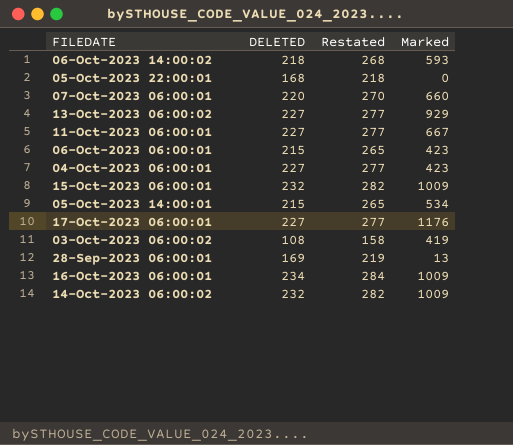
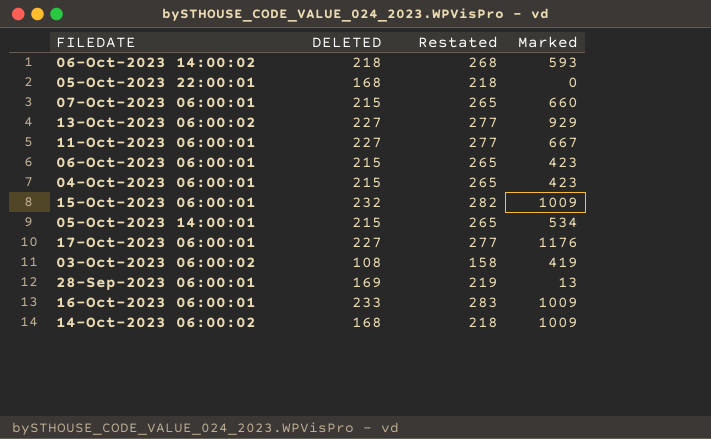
07-Oct-2023 06:00:01 | DELETED: 220 -> 215
07-Oct-2023 06:00:01 | Restated: 270 -> 265
04-Oct-2023 06:00:01 | DELETED: 227 -> 215
04-Oct-2023 06:00:01 | Restated: 277 -> 265
16-Oct-2023 06:00:01 | DELETED: 234 -> 233
16-Oct-2023 06:00:01 | Restated: 284 -> 283
14-Oct-2023 06:00:02 | DELETED: 232 -> 168
14-Oct-2023 06:00:02 | Restated: 282 -> 218

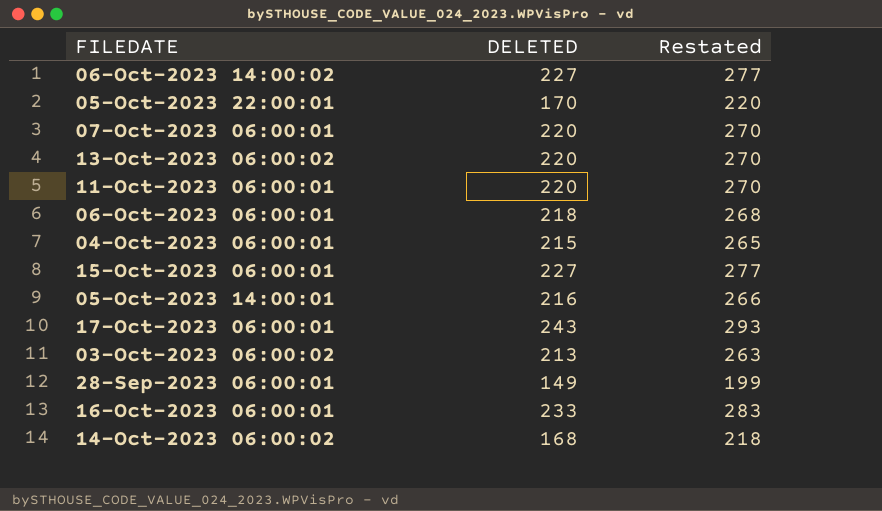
column Marked | position: 4 -> none
06-Oct-2023 14:00:02 | DELETED: 218 -> 227
06-Oct-2023 14:00:02 | Restated: 268 -> 277
05-Oct-2023 22:00:01 | DELETED: 168 -> 170
05-Oct-2023 22:00:01 | Restated: 218 -> 220
07-Oct-2023 06:00:01 | DELETED: 215 -> 220
07-Oct-2023 06:00:01 | Restated: 265 -> 270
13-Oct-2023 06:00:02 | DELETED: 227 -> 220
13-Oct-2023 06:00:02 | Restated: 277 -> 270
11-Oct-2023 06:00:01 | DELETED: 227 -> 220
11-Oct-2023 06:00:01 | Restated: 277 -> 270
06-Oct-2023 06:00:01 | DELETED: 215 -> 218
06-Oct-2023 06:00:01 | Restated: 265 -> 268
15-Oct-2023 06:00:01 | DELETED: 232 -> 227
15-Oct-2023 06:00:01 | Restated: 282 -> 277
05-Oct-2023 14:00:01 | DELETED: 215 -> 216
05-Oct-2023 14:00:01 | Restated: 265 -> 266
17-Oct-2023 06:00:01 | DELETED: 227 -> 243
17-Oct-2023 06:00:01 | Restated: 277 -> 293
03-Oct-2023 06:00:02 | DELETED: 108 -> 213
03-Oct-2023 06:00:02 | Restated: 158 -> 263
28-Sep-2023 06:00:01 | DELETED: 169 -> 149
28-Sep-2023 06:00:01 | Restated: 219 -> 199

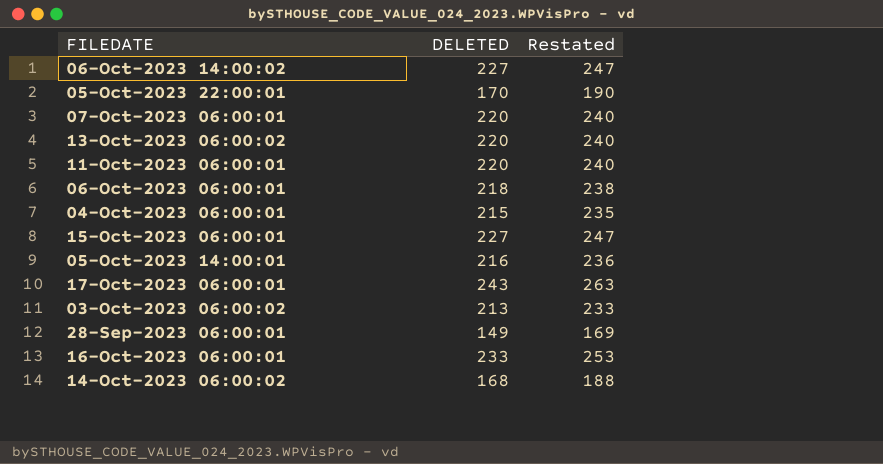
column Restated | formula: [DELETED] + 50 -> [DELETED] + 20

